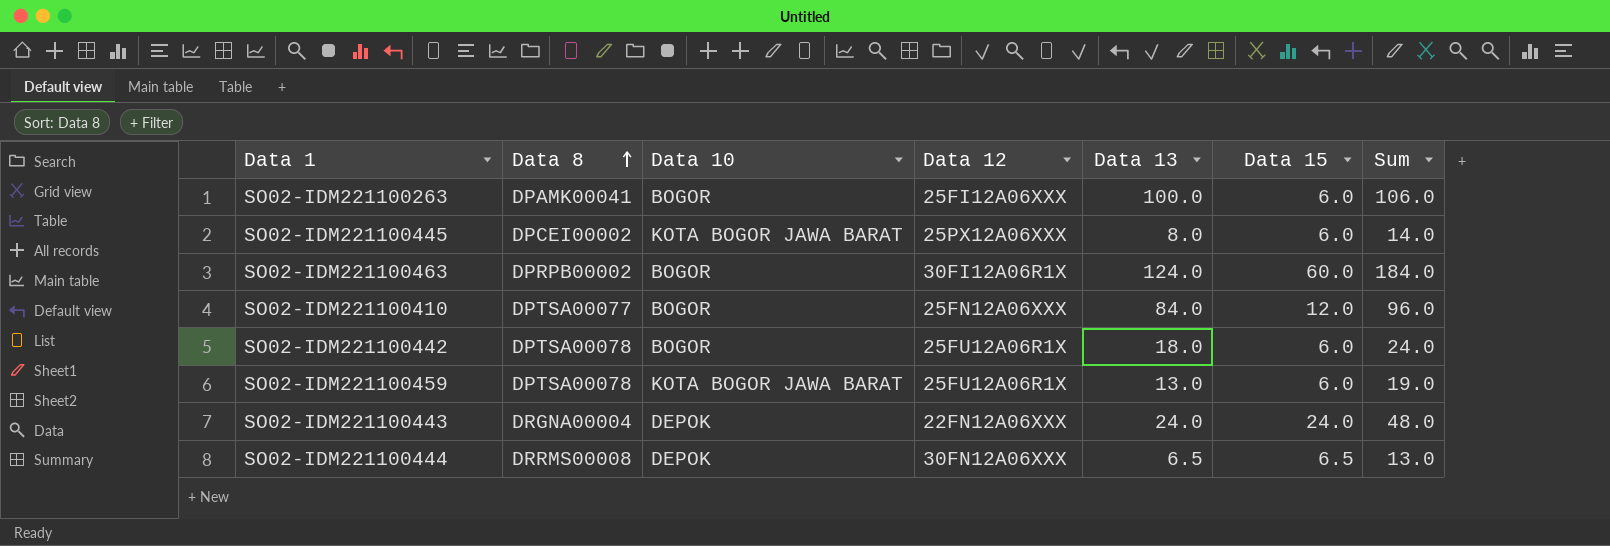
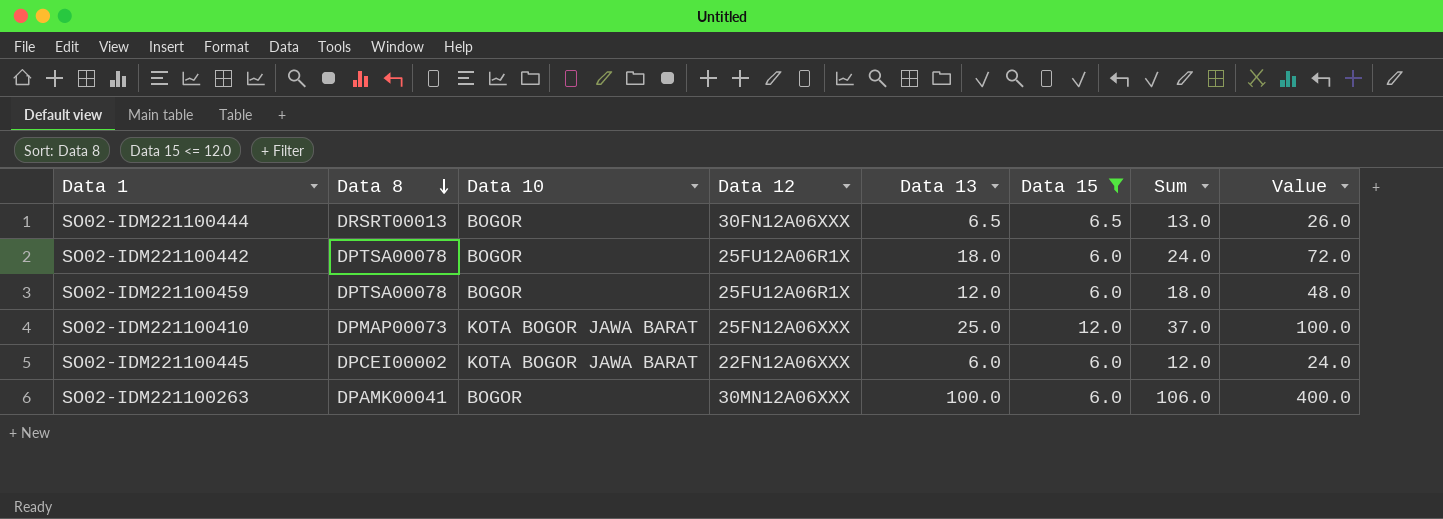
filter: none -> Data 15 <= 12.0
row order: Data 8 ascending -> Data 8 descending
column Value | formula: none -> [Data 13] * 4
SO02-IDM221100444 | Data 8: DRRMS00008 -> DRSRT00013
SO02-IDM221100444 | Data 10: DEPOK -> BOGOR
SO02-IDM221100459 | Data 10: KOTA BOGOR JAWA BARAT -> BOGOR
SO02-IDM221100459 | Data 13: 13.0 -> 12.0
SO02-IDM221100459 | Sum: 19.0 -> 18.0
SO02-IDM221100410 | Data 8: DPTSA00077 -> DPMAP00073
SO02-IDM221100410 | Data 10: BOGOR -> KOTA BOGOR JAWA BARAT
SO02-IDM221100410 | Data 13: 84.0 -> 25.0
SO02-IDM221100410 | Sum: 96.0 -> 37.0
SO02-IDM221100445 | Data 12: 25PX12A06XXX -> 22FN12A06XXX
SO02-IDM221100445 | Data 13: 8.0 -> 6.0
SO02-IDM221100445 | Sum: 14.0 -> 12.0
SO02-IDM221100263 | Data 12: 25FI12A06XXX -> 30MN12A06XXX

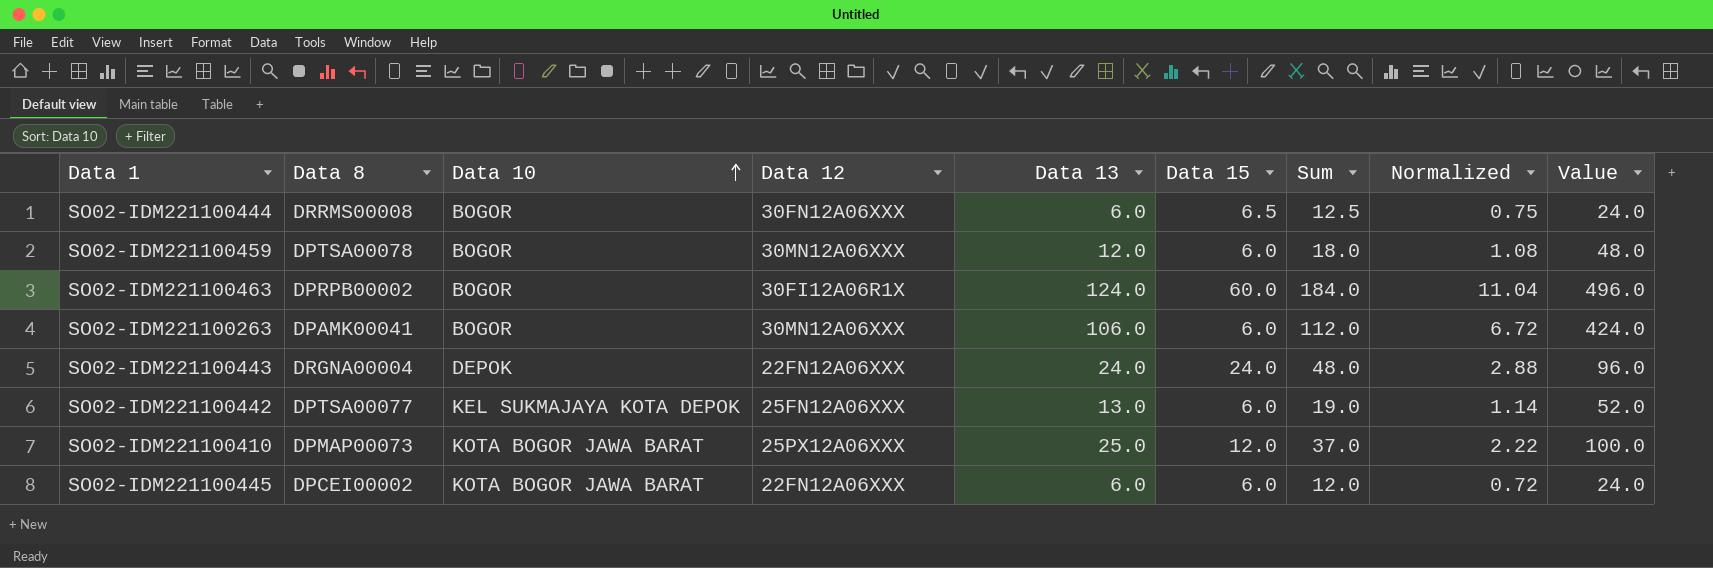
filter: Data 15 <= 12.0 -> none
row order: Data 8 descending -> Data 10 ascending
column Normalized | formula: none -> [Sum] * 0.06
SO02-IDM221100444 | Data 8: DRSRT00013 -> DRRMS00008
SO02-IDM221100444 | Data 13: 6.5 -> 6.0
SO02-IDM221100444 | Sum: 13.0 -> 12.5
SO02-IDM221100444 | Value: 26.0 -> 24.0
SO02-IDM221100459 | Data 12: 25FU12A06R1X -> 30MN12A06XXX
SO02-IDM221100263 | Data 13: 100.0 -> 106.0
SO02-IDM221100263 | Sum: 106.0 -> 112.0
SO02-IDM221100263 | Value: 400.0 -> 424.0
SO02-IDM221100442 | Data 8: DPTSA00078 -> DPTSA00077
SO02-IDM221100442 | Data 10: BOGOR -> KEL SUKMAJAYA KOTA DEPOK
SO02-IDM221100442 | Data 12: 25FU12A06R1X -> 25FN12A06XXX
SO02-IDM221100442 | Data 13: 18.0 -> 13.0
SO02-IDM221100442 | Sum: 24.0 -> 19.0
SO02-IDM221100442 | Value: 72.0 -> 52.0
SO02-IDM221100410 | Data 12: 25FN12A06XXX -> 25PX12A06XXX

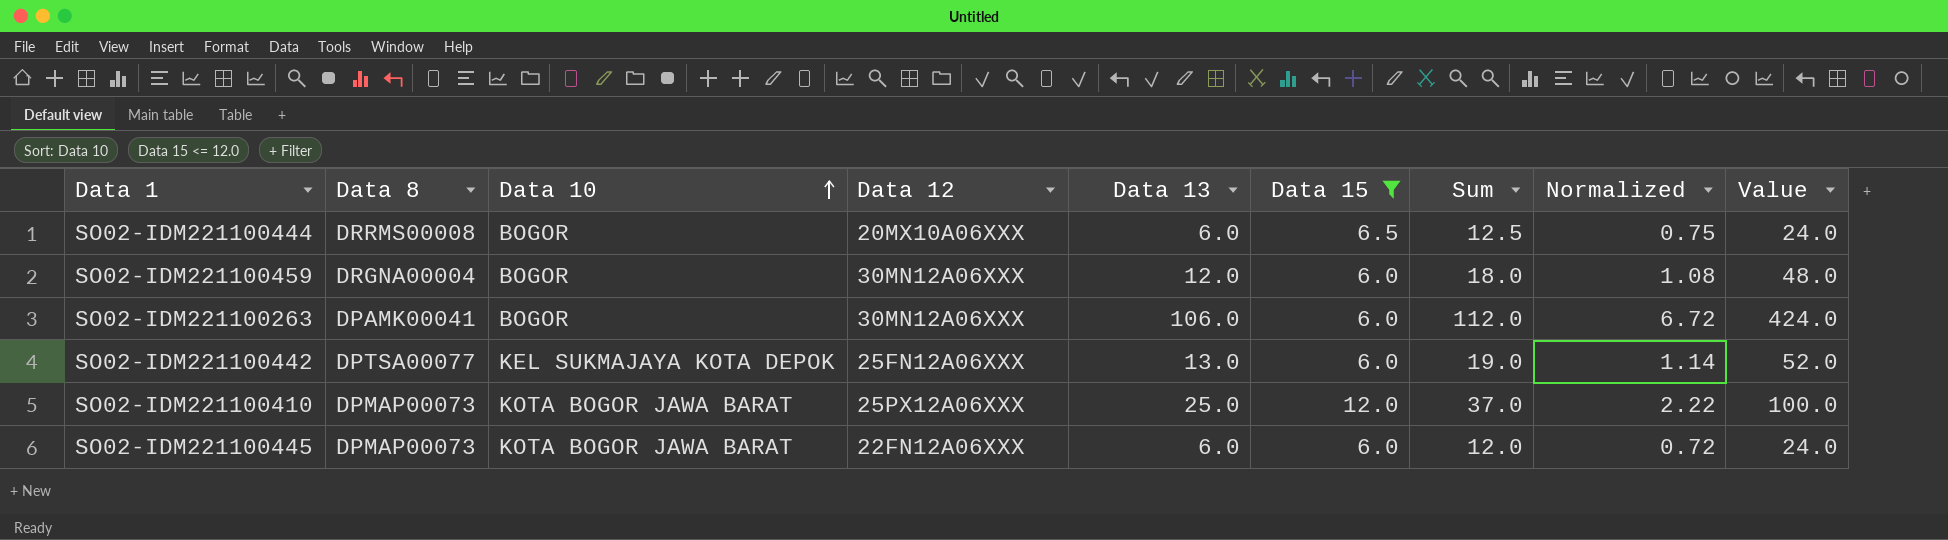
filter: none -> Data 15 <= 12.0
SO02-IDM221100444 | Data 12: 30FN12A06XXX -> 20MX10A06XXX
SO02-IDM221100459 | Data 8: DPTSA00078 -> DRGNA00004
SO02-IDM221100445 | Data 8: DPCEI00002 -> DPMAP00073

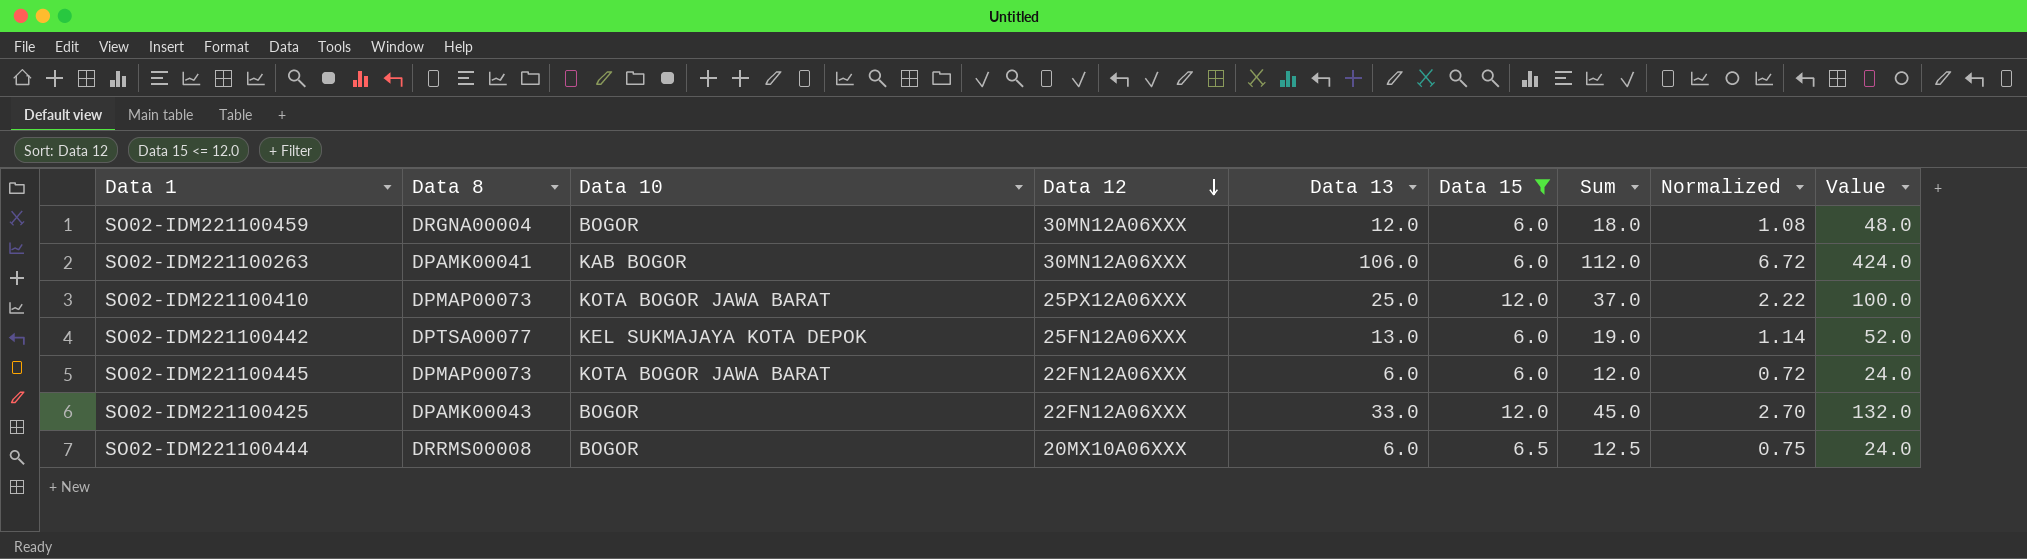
row order: Data 10 ascending -> Data 12 descending
SO02-IDM221100263 | Data 10: BOGOR -> KAB BOGOR
row SO02-IDM221100425: none -> DPAMK00043 | BOGOR | 22FN12A06XXX | 33.0 | 12.0 | 45.0 | 2.70 | 132.0

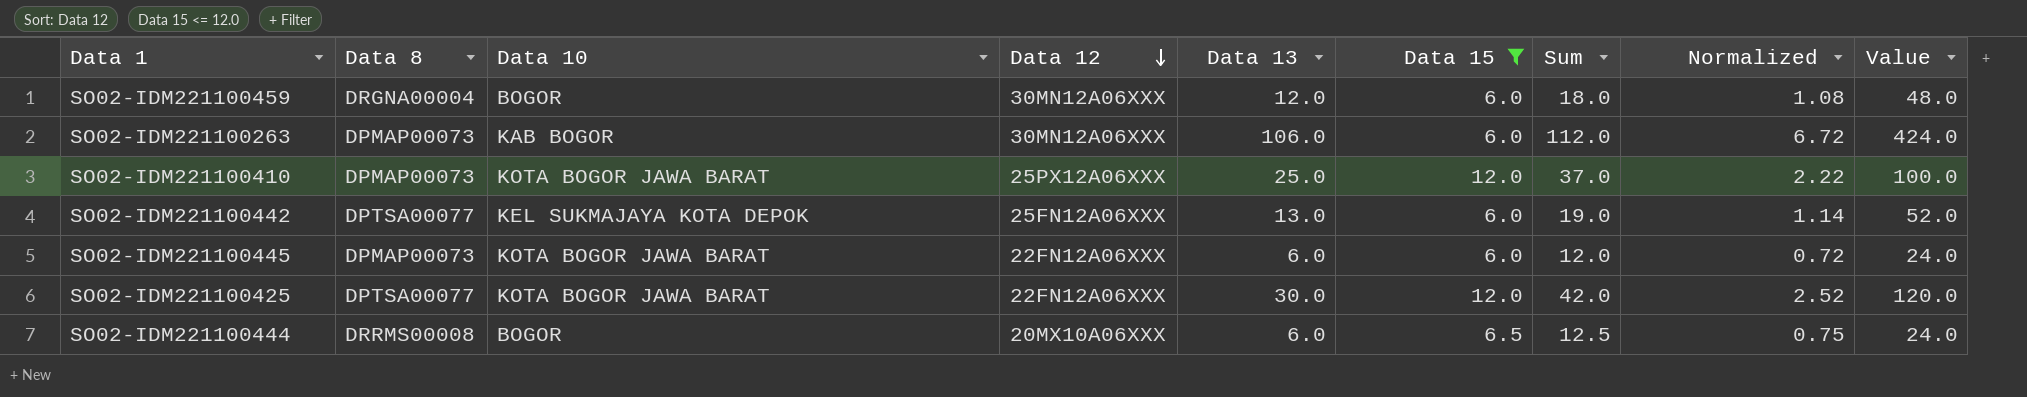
SO02-IDM221100263 | Data 8: DPAMK00041 -> DPMAP00073
SO02-IDM221100425 | Data 8: DPAMK00043 -> DPTSA00077
SO02-IDM221100425 | Data 10: BOGOR -> KOTA BOGOR JAWA BARAT
SO02-IDM221100425 | Data 13: 33.0 -> 30.0
SO02-IDM221100425 | Sum: 45.0 -> 42.0
SO02-IDM221100425 | Normalized: 2.70 -> 2.52
SO02-IDM221100425 | Value: 132.0 -> 120.0

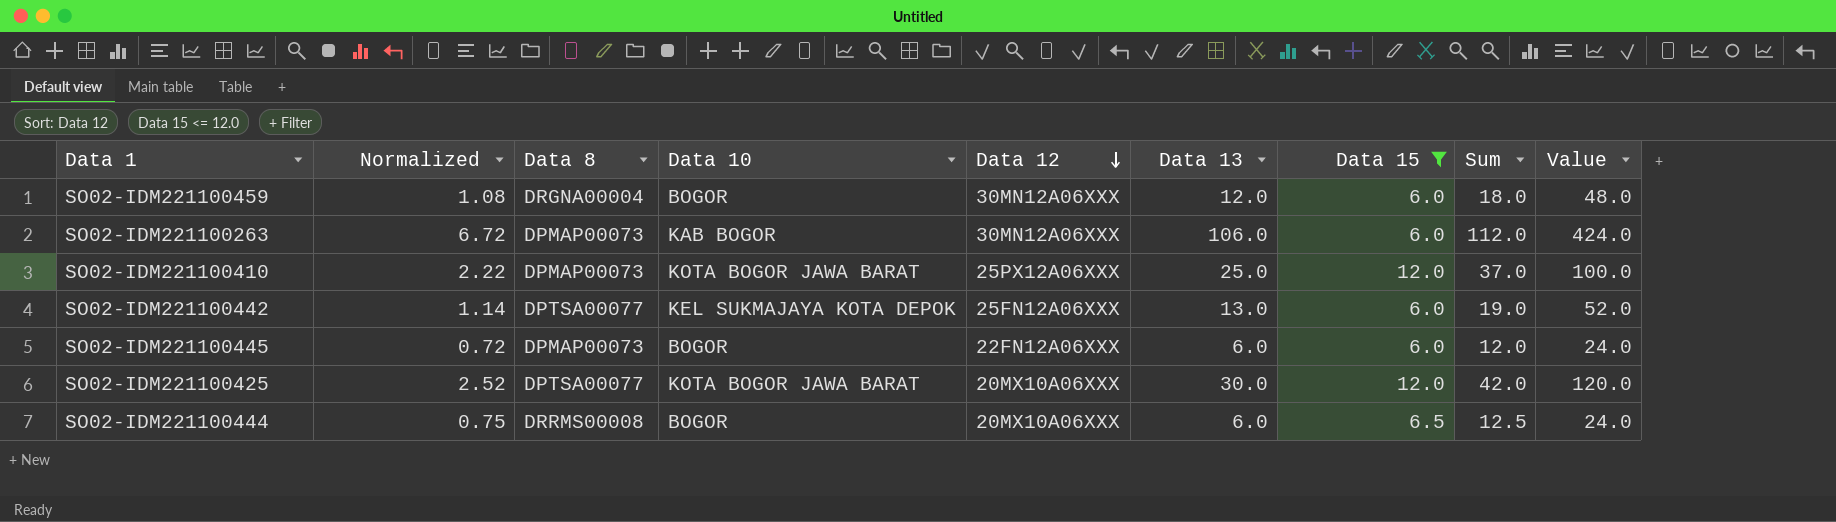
column Normalized | position: 8 -> 2
SO02-IDM221100445 | Data 10: KOTA BOGOR JAWA BARAT -> BOGOR
SO02-IDM221100425 | Data 12: 22FN12A06XXX -> 20MX10A06XXX

